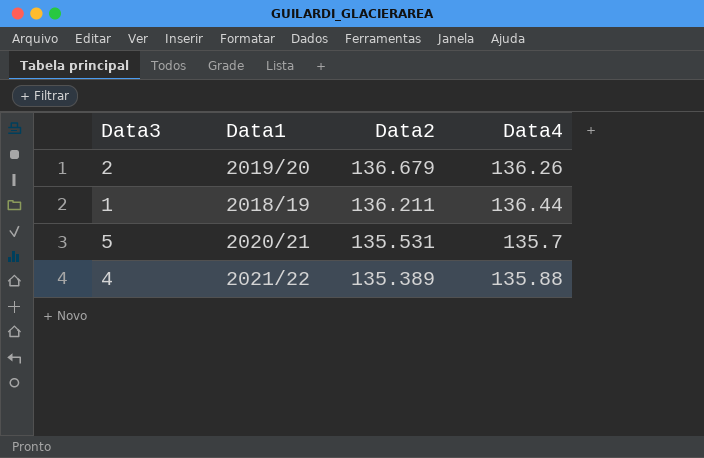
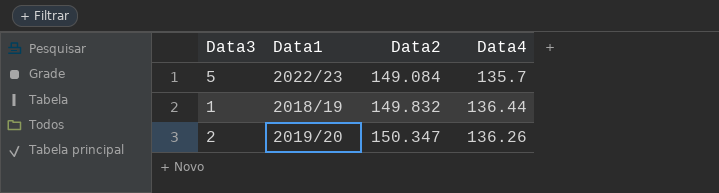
row order: Data2 descending -> Data2 ascending
row 4: 2021/22 | 135.389 | 135.88 -> none
5 | Data1: 2020/21 -> 2022/23
5 | Data2: 135.531 -> 149.084
1 | Data2: 136.211 -> 149.832
2 | Data2: 136.679 -> 150.347

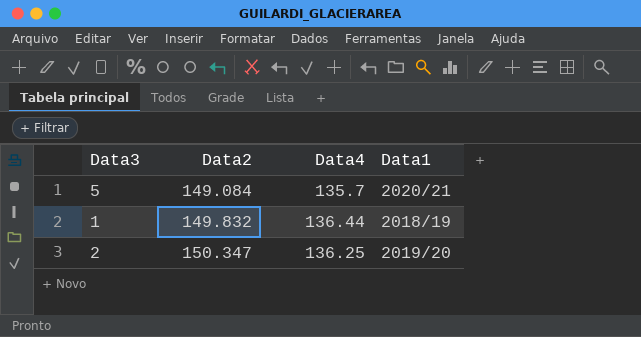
column Data1 | position: 2 -> 4
5 | Data1: 2022/23 -> 2020/21
2 | Data4: 136.26 -> 136.25

